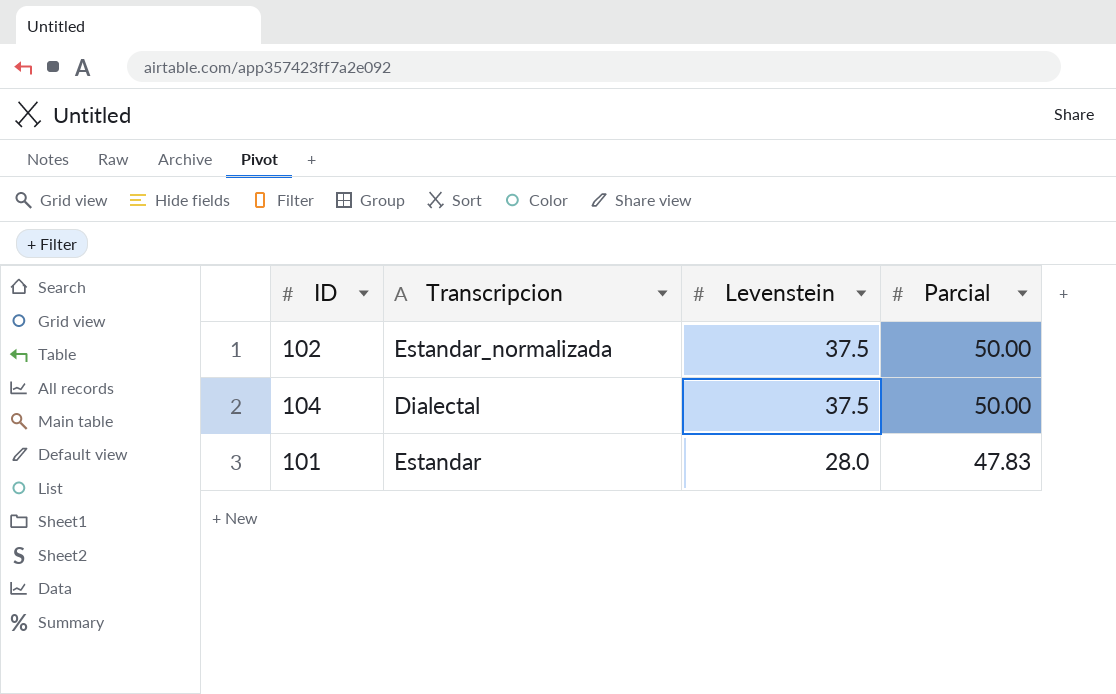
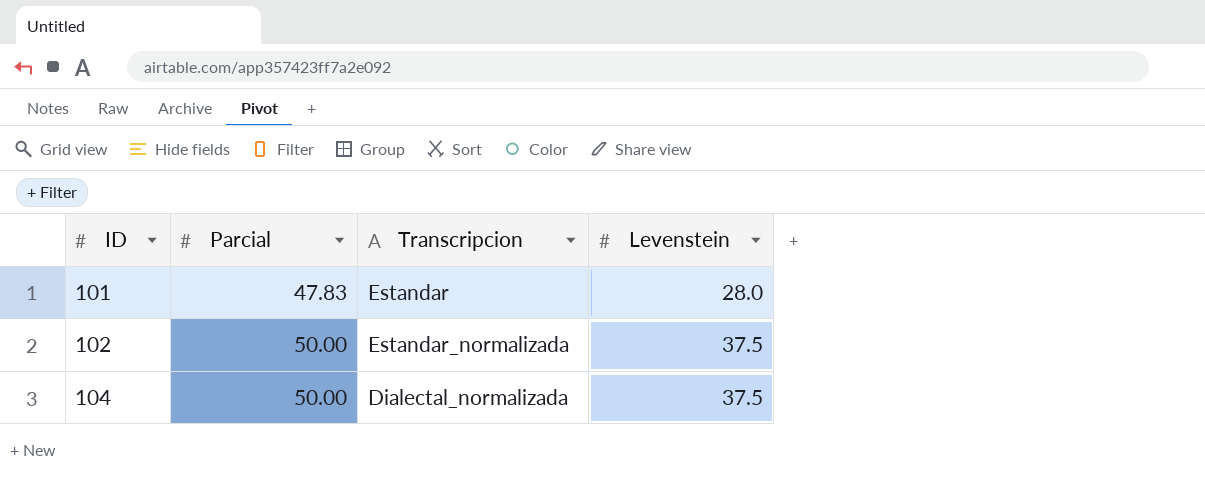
row order: Levenstein descending -> ID ascending
column Parcial | position: 4 -> 2
104 | Transcripcion: Dialectal -> Dialectal_normalizada

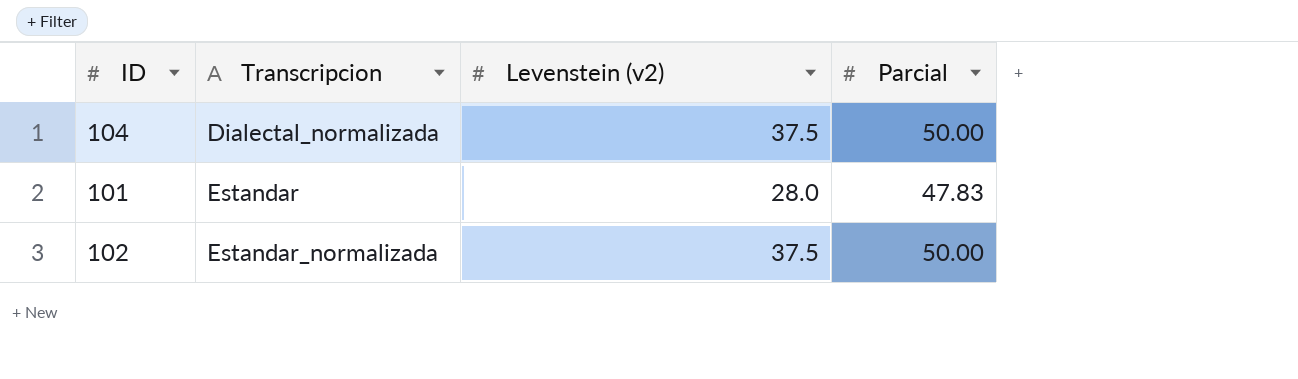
row order: ID ascending -> Transcripcion ascending
column name: Levenstein -> Levenstein (v2)
column Parcial | position: 2 -> 4

